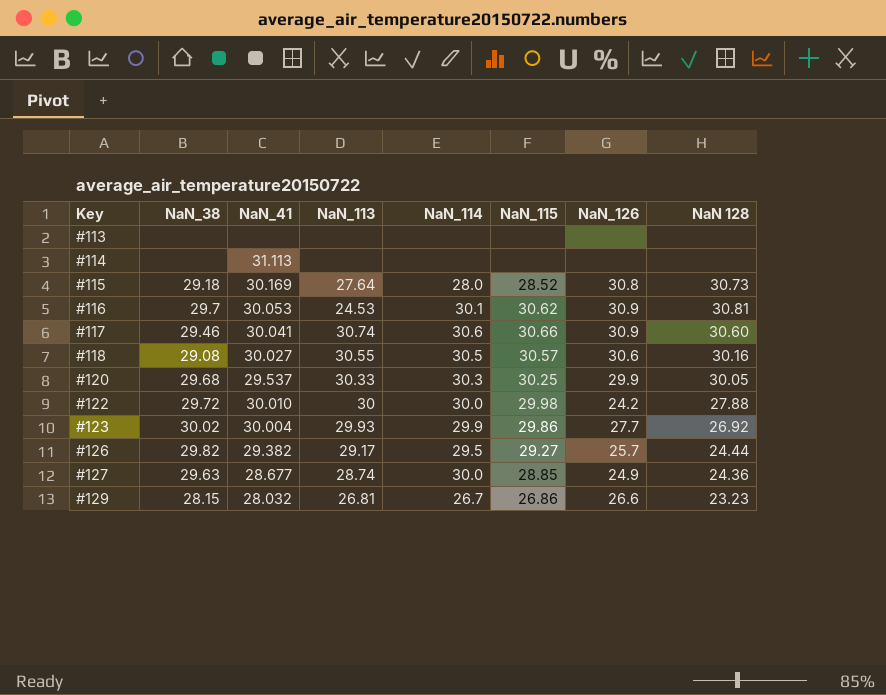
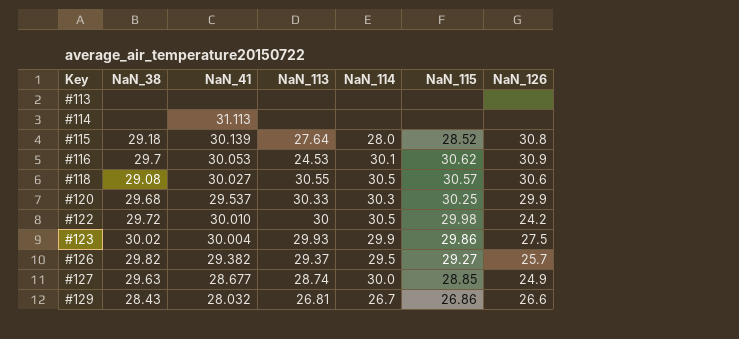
column NaN 128 | position: 8 -> none
row #117: 29.46 | 30.041 | 30.74 | 30.6 | 30.66 | 30.9 | 30.60 -> none
#115 | NaN_41: 30.169 -> 30.139
#122 | NaN_114: 30.0 -> 30.5
#123 | NaN_126: 27.7 -> 27.5
#126 | NaN_113: 29.17 -> 29.37
#129 | NaN_38: 28.15 -> 28.43

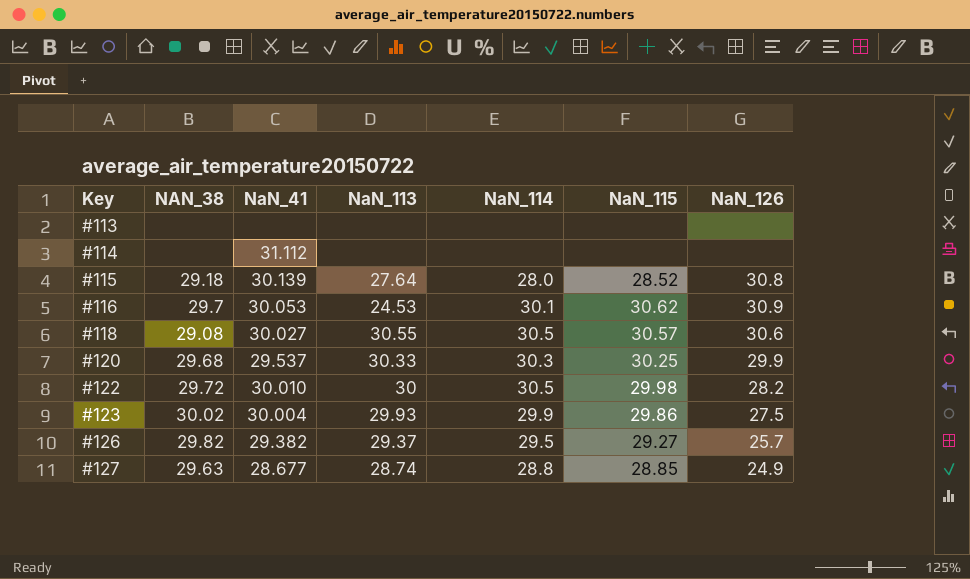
column name: NaN_38 -> NAN_38
row #129: 28.43 | 28.032 | 26.81 | 26.7 | 26.86 | 26.6 -> none
#114 | NaN_41: 31.113 -> 31.112
#122 | NaN_126: 24.2 -> 28.2
#127 | NaN_114: 30.0 -> 28.8

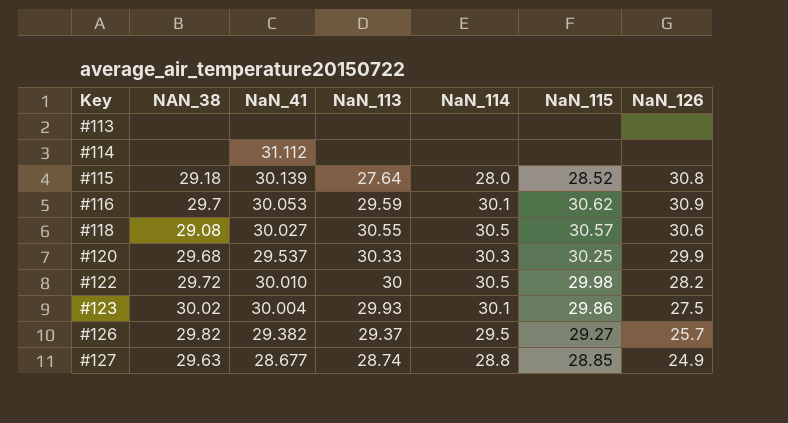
#116 | NaN_113: 24.53 -> 29.59
#123 | NaN_114: 29.9 -> 30.1

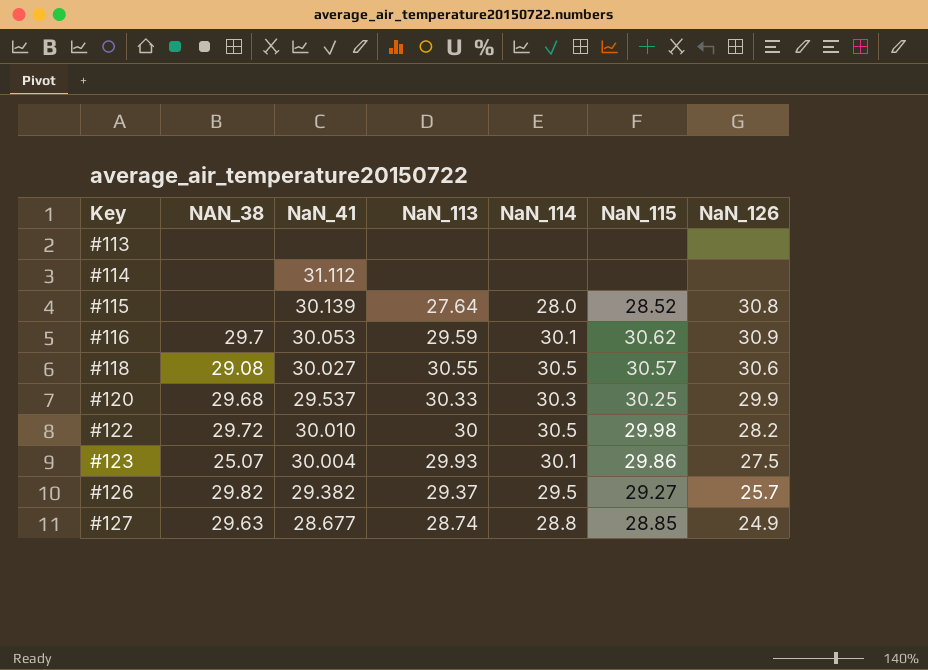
#115 | NAN_38: 29.18 -> none
#123 | NAN_38: 30.02 -> 25.07

